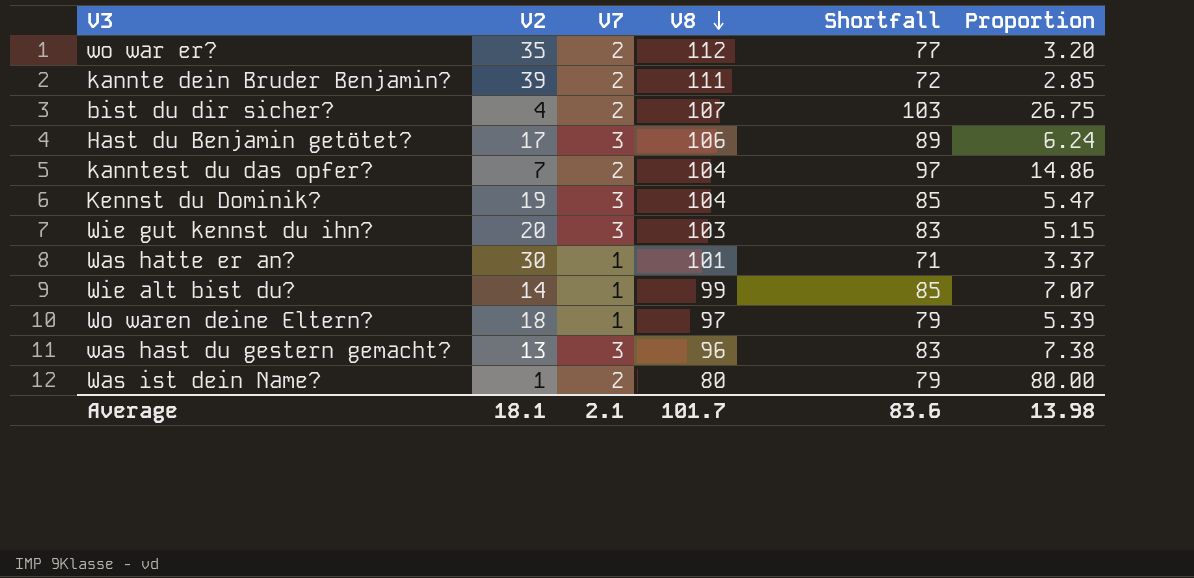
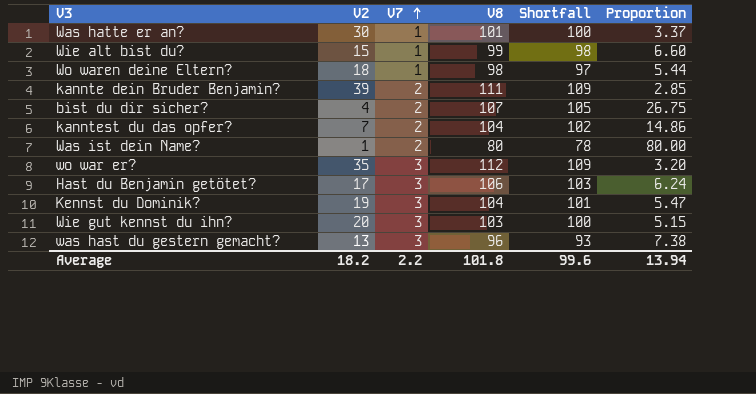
row order: V8 descending -> V7 ascending
column Shortfall | formula: [V8] - [V2] -> [V8] - [V7]
Wie alt bist du? | V2: 14 -> 15
Wie alt bist du? | Proportion: 7.07 -> 6.60
Wo waren deine Eltern? | V8: 97 -> 98
Wo waren deine Eltern? | Proportion: 5.39 -> 5.44
wo war er? | V7: 2 -> 3
Average | V2: 18.1 -> 18.2
Average | V7: 2.1 -> 2.2
Average | V8: 101.7 -> 101.8
Average | Shortfall: 83.6 -> 99.6
Average | Proportion: 13.98 -> 13.94

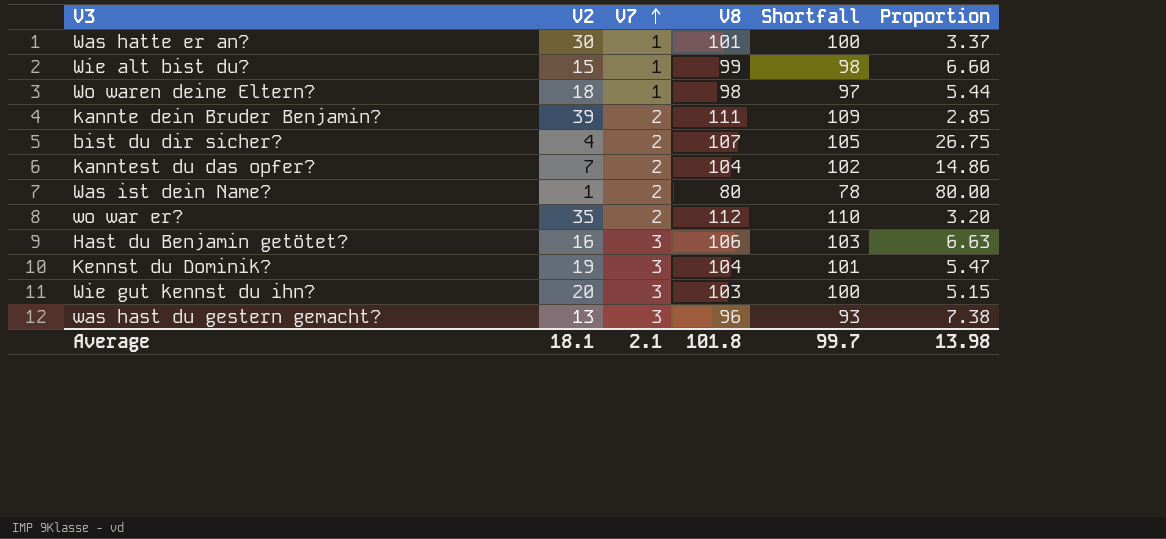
wo war er? | V7: 3 -> 2
wo war er? | Shortfall: 109 -> 110
Hast du Benjamin getötet? | V2: 17 -> 16
Hast du Benjamin getötet? | Proportion: 6.24 -> 6.63
Average | V2: 18.2 -> 18.1
Average | V7: 2.2 -> 2.1
Average | Shortfall: 99.6 -> 99.7
Average | Proportion: 13.94 -> 13.98

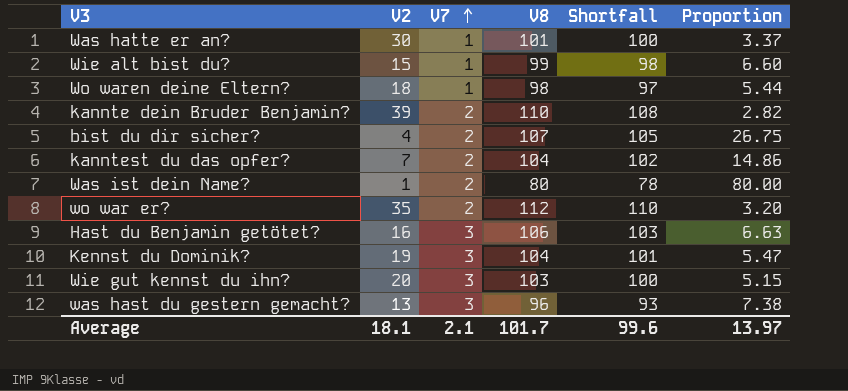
kannte dein Bruder Benjamin? | V8: 111 -> 110
kannte dein Bruder Benjamin? | Shortfall: 109 -> 108
kannte dein Bruder Benjamin? | Proportion: 2.85 -> 2.82
Average | V8: 101.8 -> 101.7
Average | Shortfall: 99.7 -> 99.6
Average | Proportion: 13.98 -> 13.97

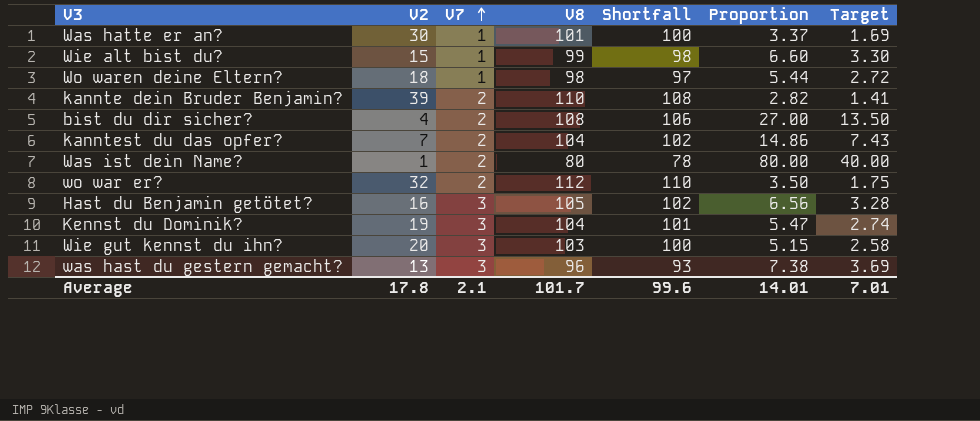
column Target | formula: none -> [Proportion] * 0.5
bist du dir sicher? | V8: 107 -> 108
bist du dir sicher? | Shortfall: 105 -> 106
bist du dir sicher? | Proportion: 26.75 -> 27.00
wo war er? | V2: 35 -> 32
wo war er? | Proportion: 3.20 -> 3.50
Hast du Benjamin getötet? | V8: 106 -> 105
Hast du Benjamin getötet? | Shortfall: 103 -> 102
Hast du Benjamin getötet? | Proportion: 6.63 -> 6.56
Average | V2: 18.1 -> 17.8
Average | Proportion: 13.97 -> 14.01

